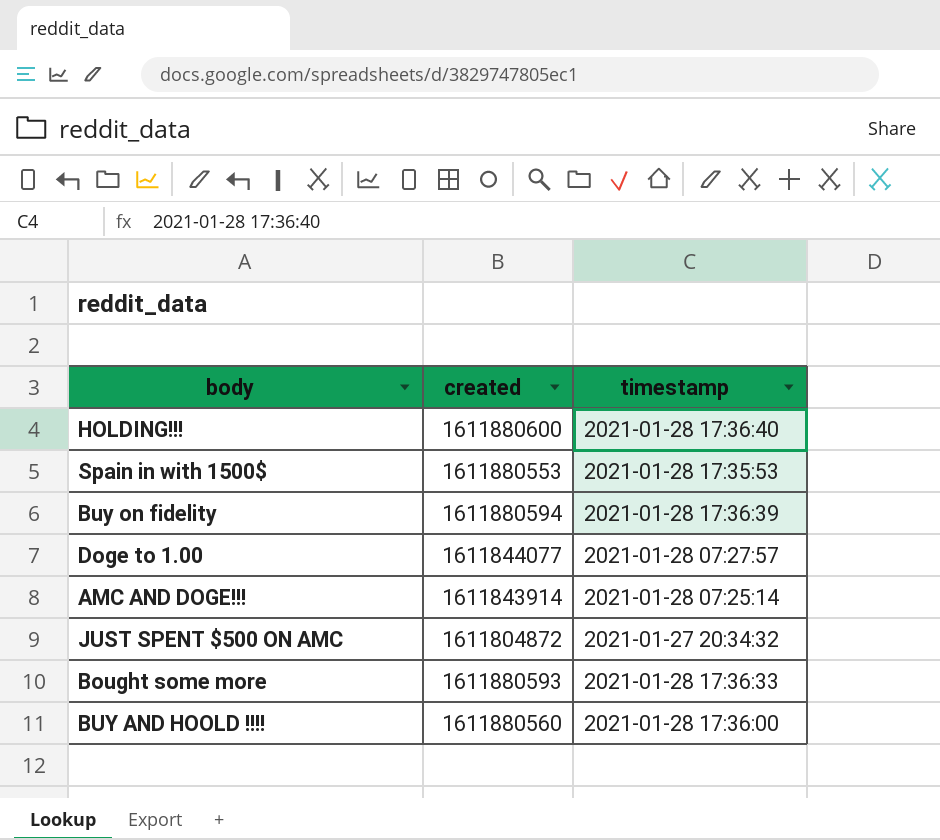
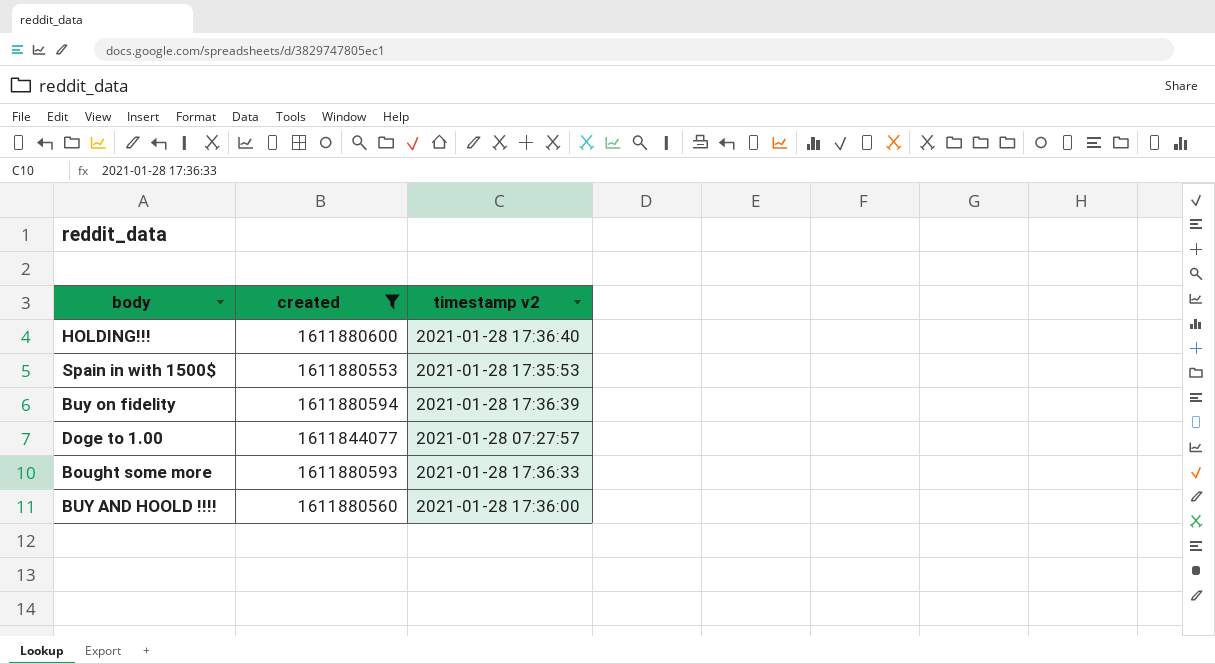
filter: none -> created >= 1611844077
column name: timestamp -> timestamp v2

